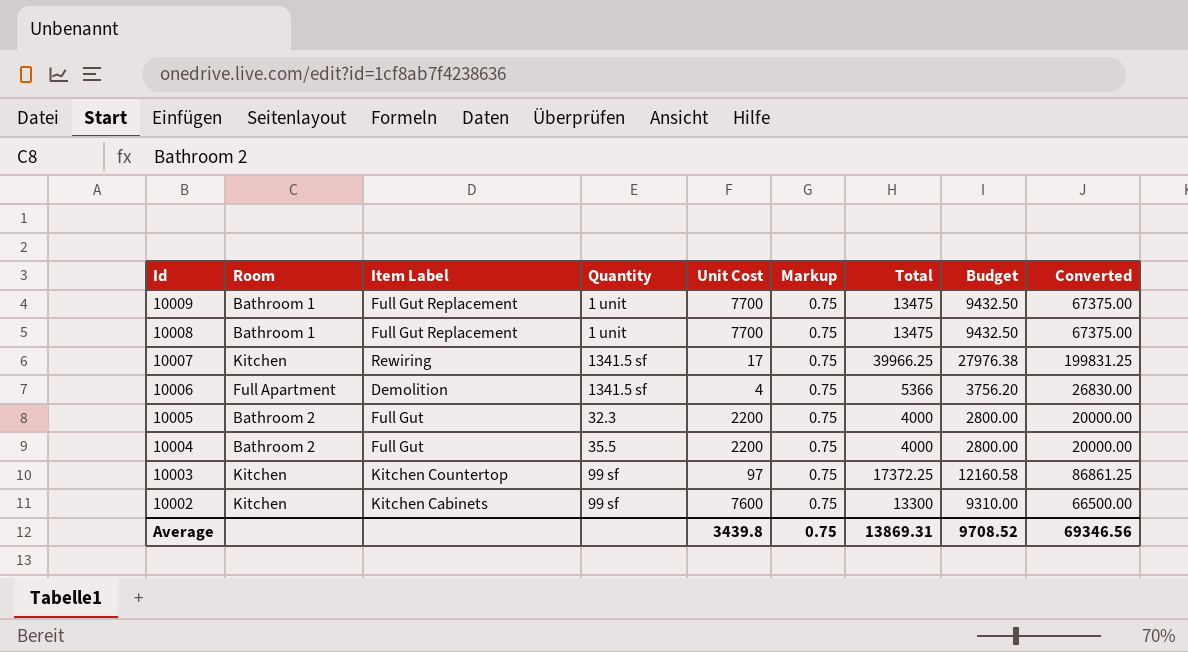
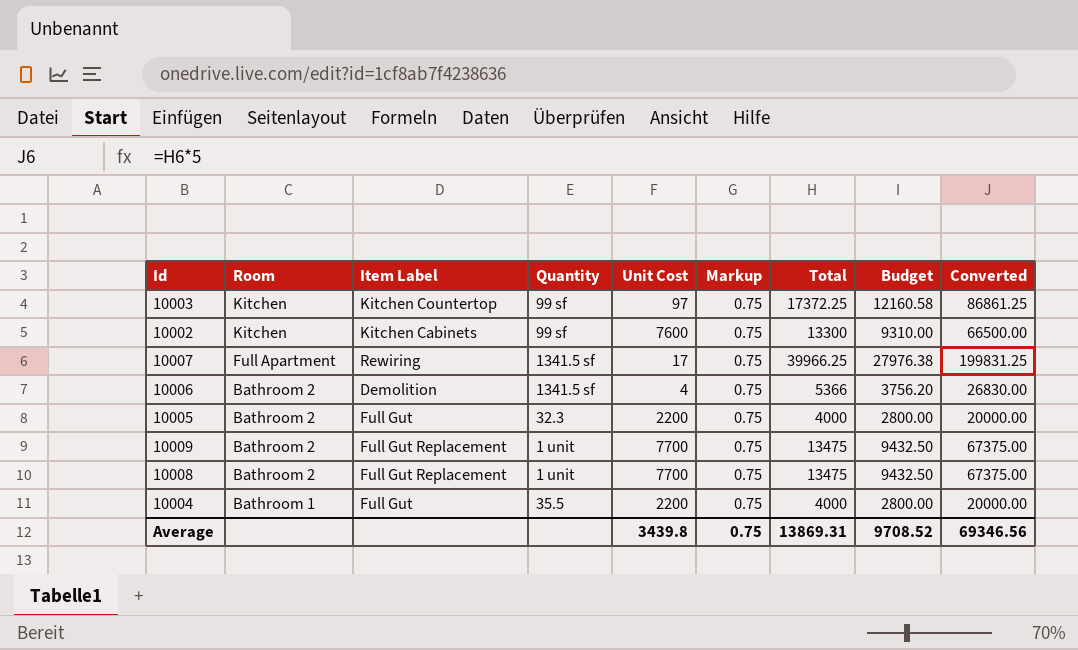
row order: Id descending -> Room descending
10007 | Room: Kitchen -> Full Apartment
10006 | Room: Full Apartment -> Bathroom 2
10009 | Room: Bathroom 1 -> Bathroom 2
10008 | Room: Bathroom 1 -> Bathroom 2
10004 | Room: Bathroom 2 -> Bathroom 1

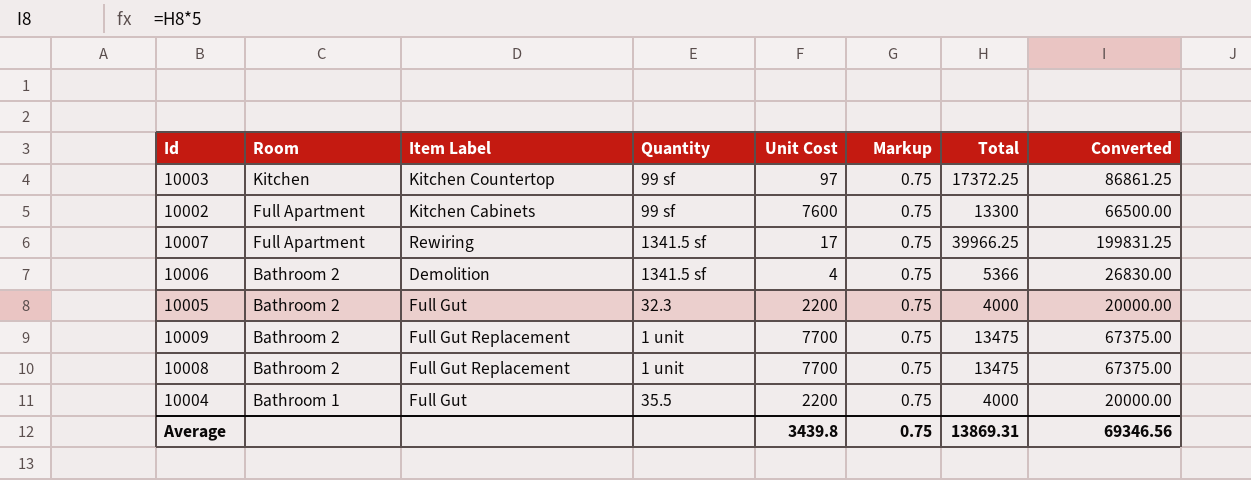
column Budget | formula: [Total] * 0.7 -> none
10002 | Room: Kitchen -> Full Apartment

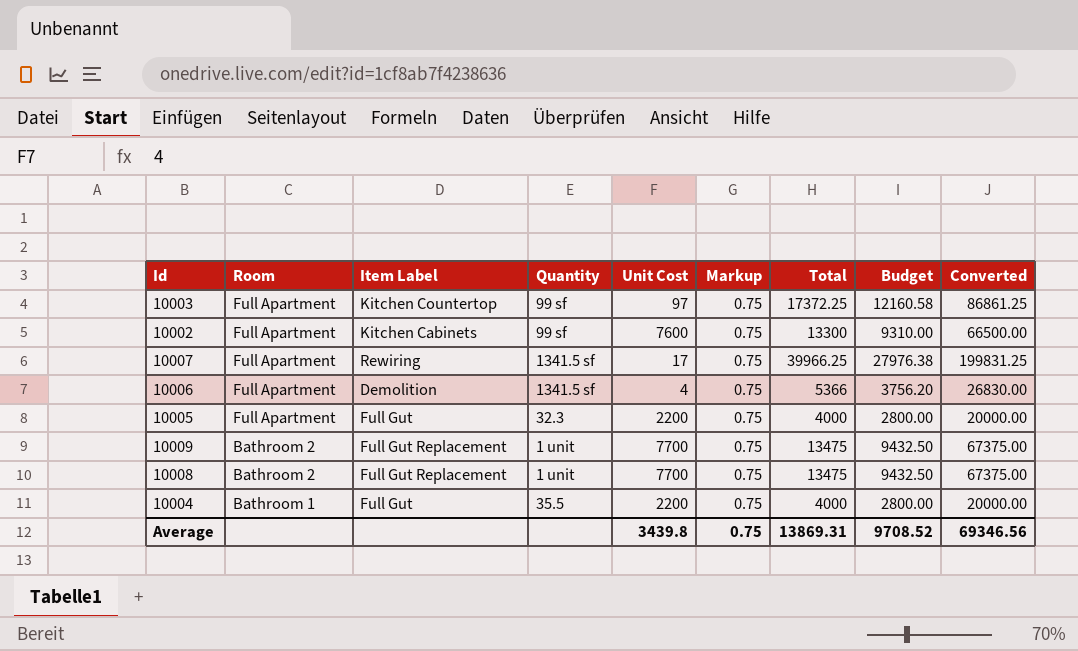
column Budget | formula: none -> [Total] * 0.7
10003 | Room: Kitchen -> Full Apartment
10006 | Room: Bathroom 2 -> Full Apartment
10005 | Room: Bathroom 2 -> Full Apartment

